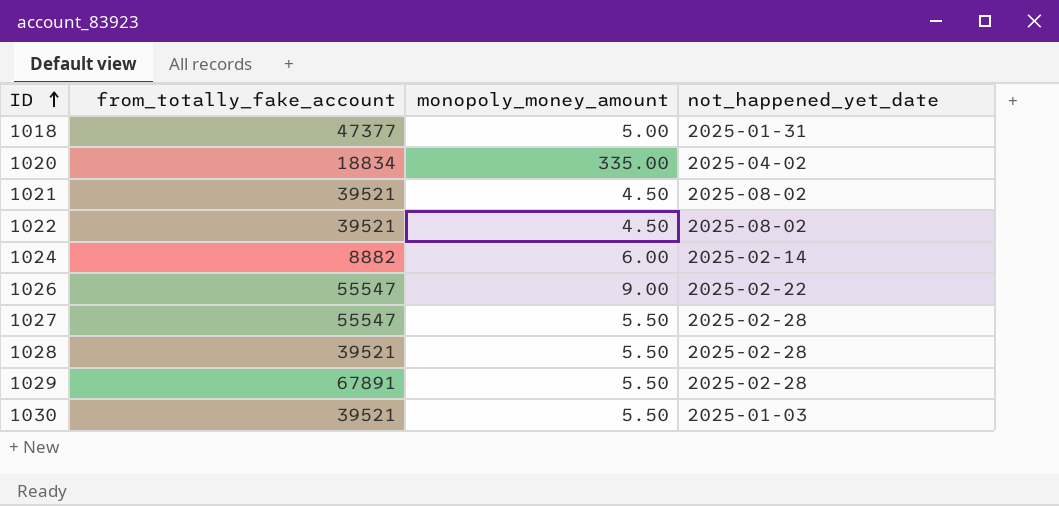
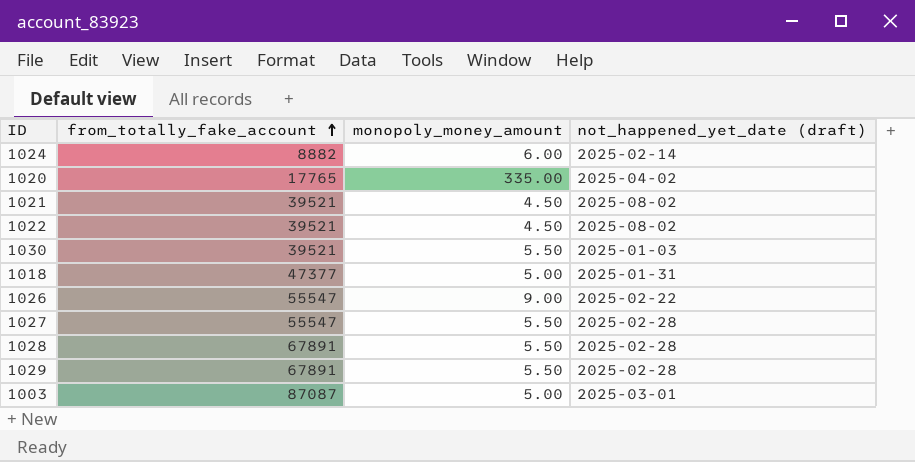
row order: ID ascending -> from_totally_fake_account ascending
column name: not_happened_yet_date -> not_happened_yet_date (draft)
1020 | from_totally_fake_account: 18834 -> 17765
1028 | from_totally_fake_account: 39521 -> 67891
row 1003: none -> 87087 | 5.00 | 2025-03-01

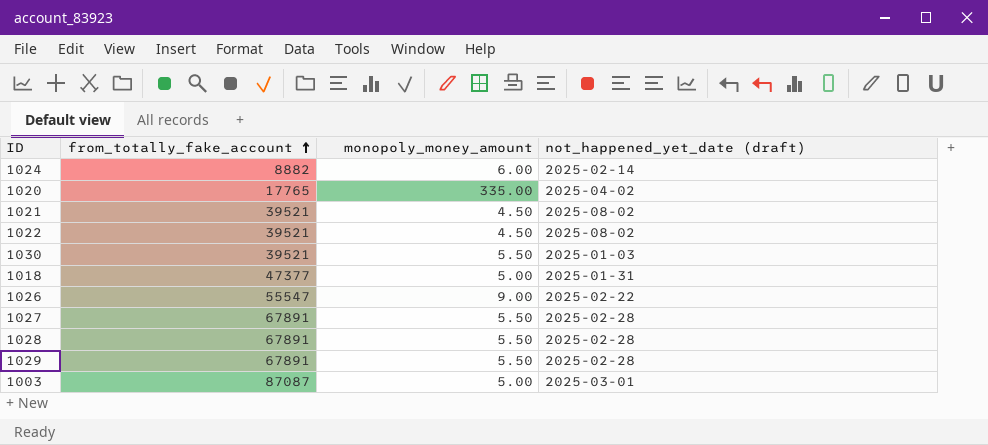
1027 | from_totally_fake_account: 55547 -> 67891

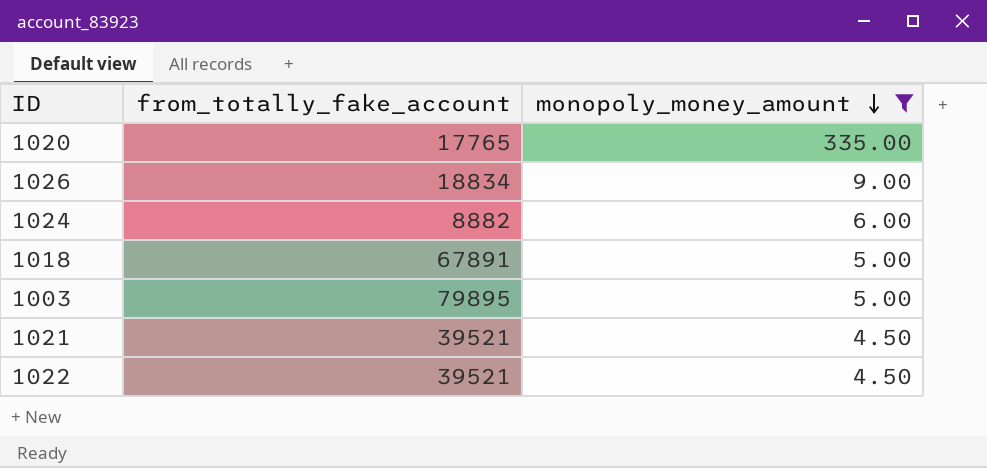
filter: none -> monopoly_money_amount != 5.50
row order: from_totally_fake_account ascending -> monopoly_money_amount descending
column not_happened_yet_date (draft) | position: 4 -> none
1026 | from_totally_fake_account: 55547 -> 18834
1018 | from_totally_fake_account: 47377 -> 67891
1003 | from_totally_fake_account: 87087 -> 79895

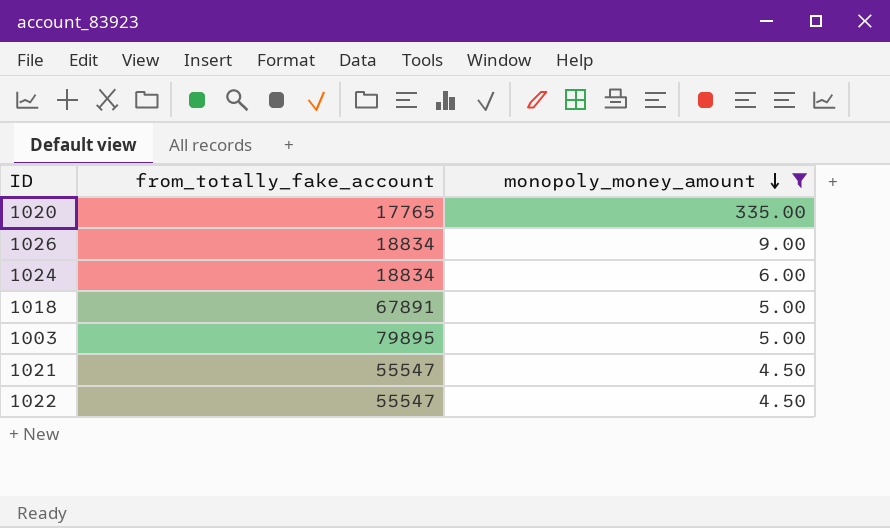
1024 | from_totally_fake_account: 8882 -> 18834
1021 | from_totally_fake_account: 39521 -> 55547
1022 | from_totally_fake_account: 39521 -> 55547

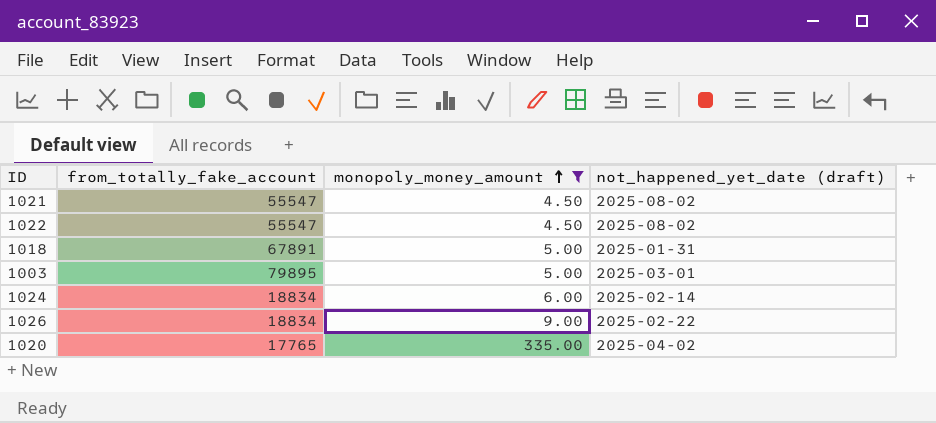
row order: monopoly_money_amount descending -> monopoly_money_amount ascending
column not_happened_yet_date (draft) | position: none -> 4

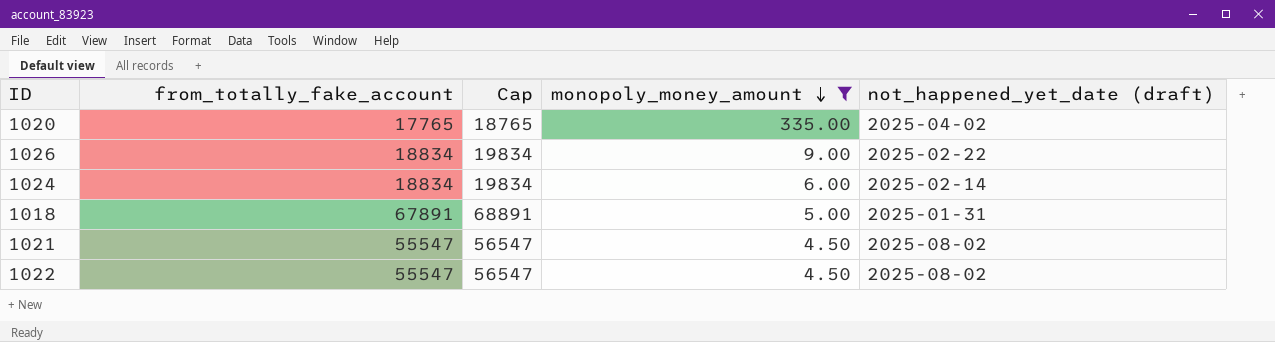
row order: monopoly_money_amount ascending -> monopoly_money_amount descending
column Cap | formula: none -> [from_totally_fake_account] + 1000
row 1003: 79895 | 5.00 | 2025-03-01 -> none

